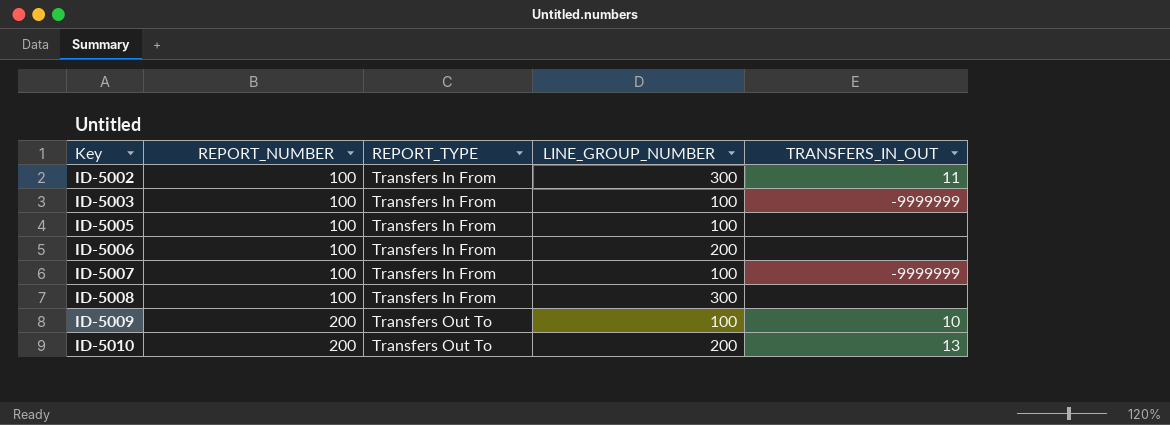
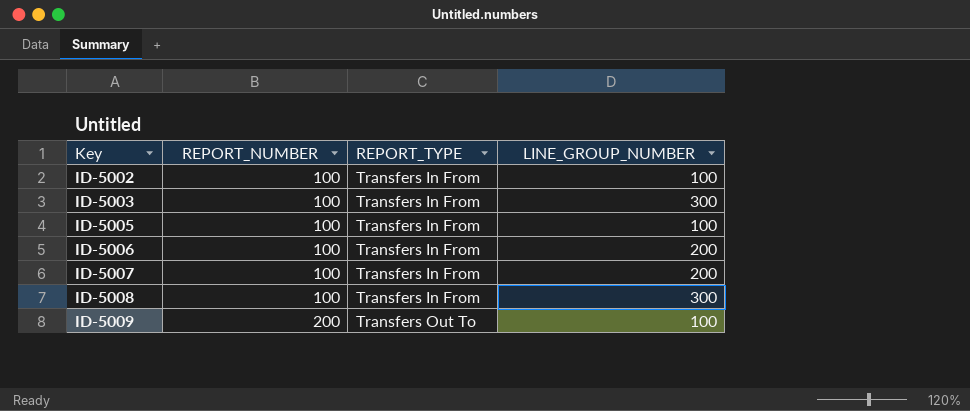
column TRANSFERS_IN_OUT | position: 5 -> none
row ID-5010: 200 | Transfers Out To | 200 | 13 -> none
ID-5002 | LINE_GROUP_NUMBER: 300 -> 100
ID-5003 | LINE_GROUP_NUMBER: 100 -> 300
ID-5007 | LINE_GROUP_NUMBER: 100 -> 200

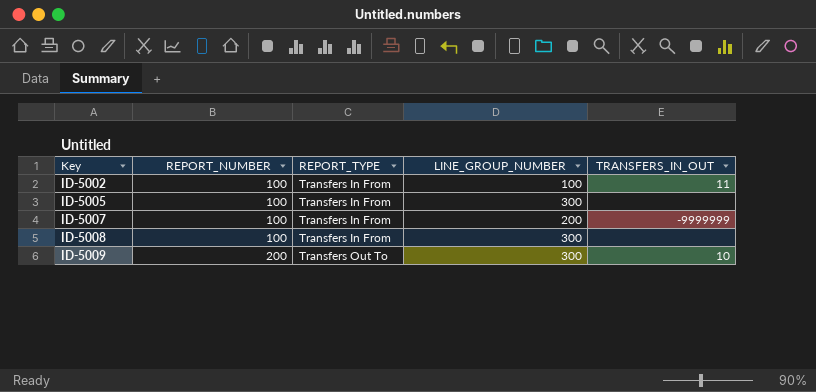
column TRANSFERS_IN_OUT | position: none -> 5
row ID-5003: 100 | Transfers In From | 300 -> none
row ID-5006: 100 | Transfers In From | 200 -> none
ID-5005 | LINE_GROUP_NUMBER: 100 -> 300
ID-5009 | LINE_GROUP_NUMBER: 100 -> 300

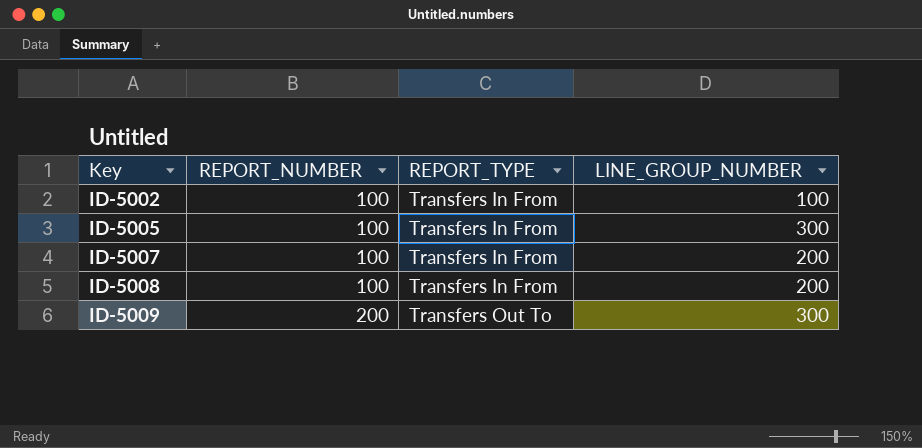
column TRANSFERS_IN_OUT | position: 5 -> none
ID-5008 | LINE_GROUP_NUMBER: 300 -> 200

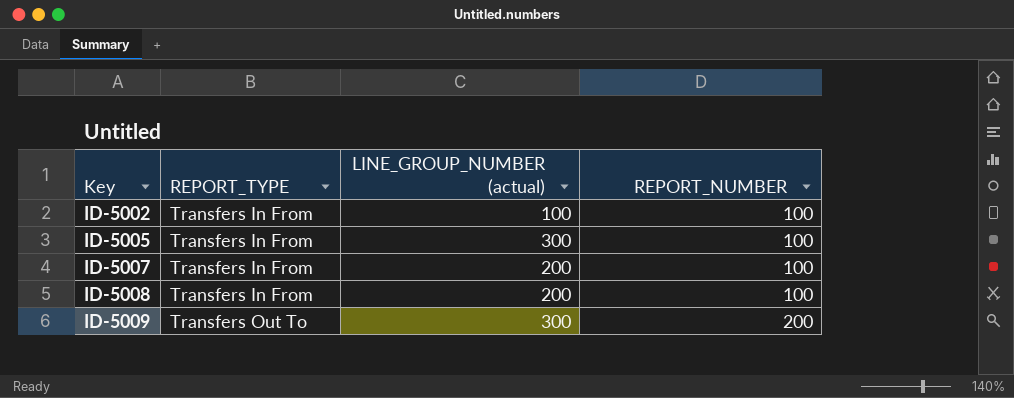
column name: LINE_GROUP_NUMBER -> LINE_GROUP_NUMBER (actual)
column REPORT_NUMBER | position: 2 -> 4

